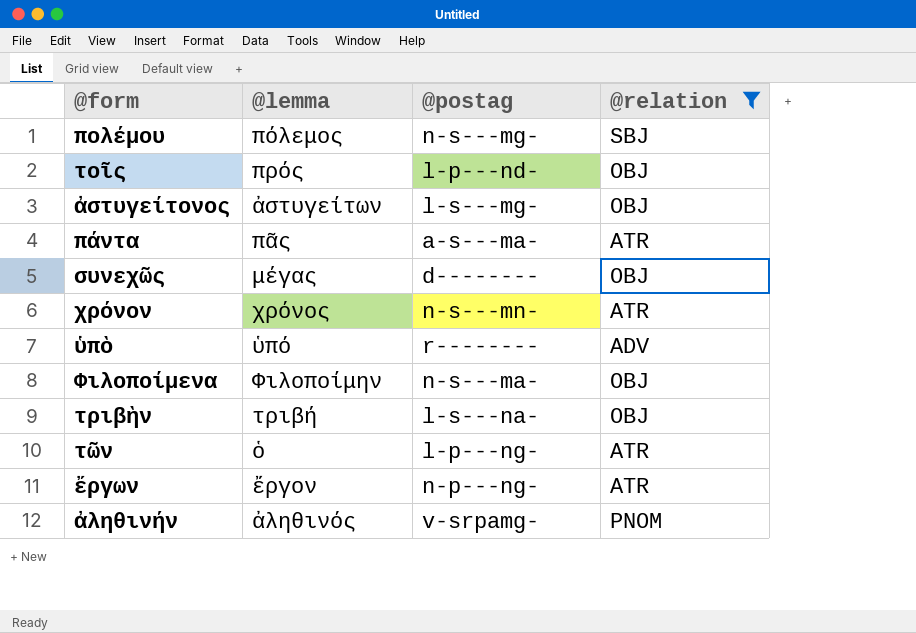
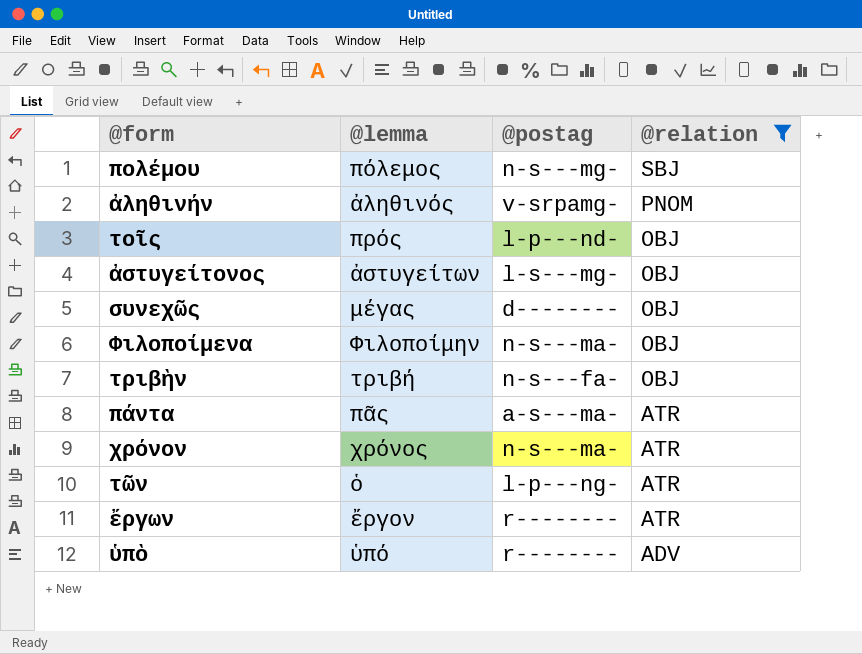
row order: none -> @relation descending
τριβὴν | @postag: l-s---na- -> n-s---fa-
χρόνον | @postag: n-s---mn- -> n-s---ma-
ἔργων | @postag: n-p---ng- -> r--------

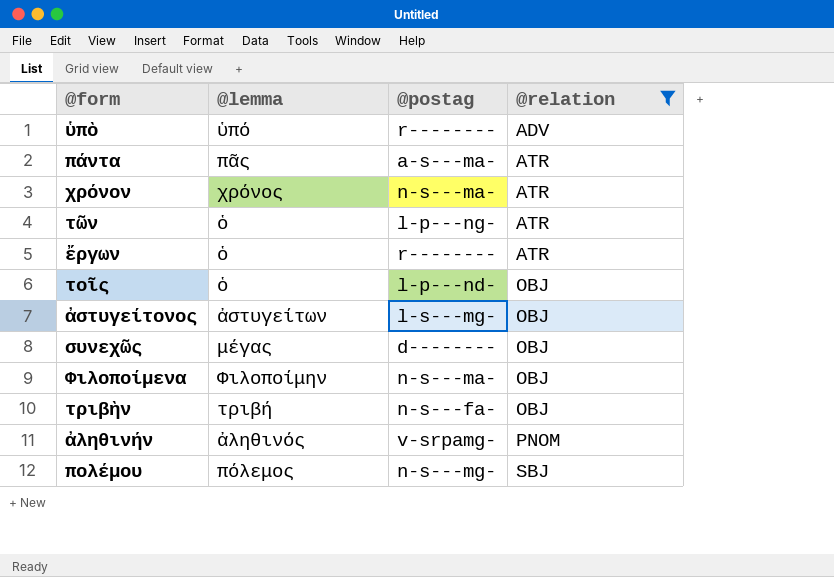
row order: @relation descending -> @relation ascending
ἔργων | @lemma: ἔργον -> ὁ
τοῖς | @lemma: πρός -> ὁ

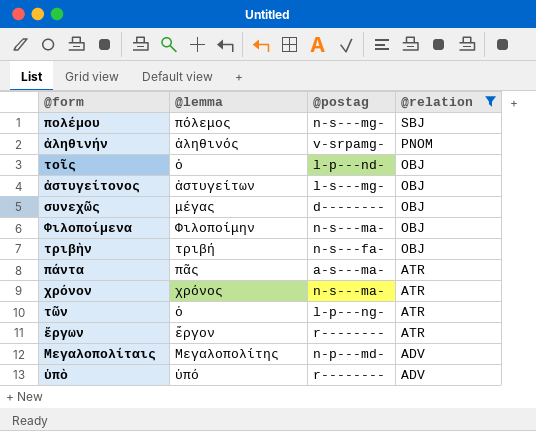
row order: @relation ascending -> @relation descending
ἔργων | @lemma: ὁ -> ἔργον
row Μεγαλοπολίταις: none -> Μεγαλοπολίτης | n-p---md- | ADV

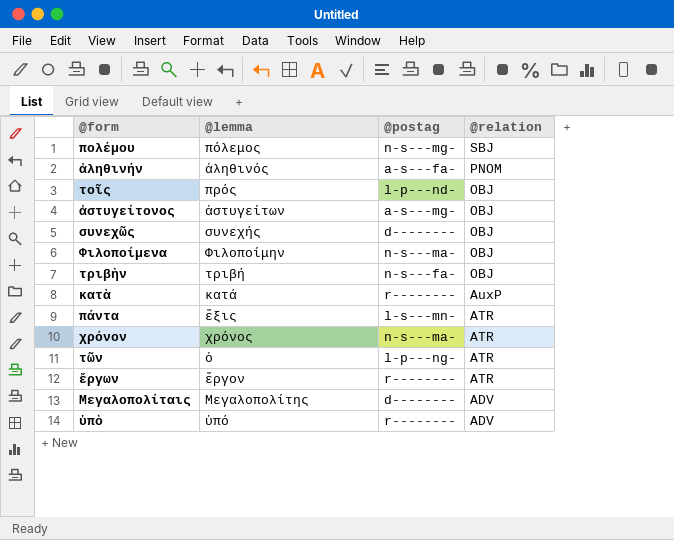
filter: @relation != AuxP -> none
ἀληθινήν | @postag: v-srpamg- -> a-s---fa-
τοῖς | @lemma: ὁ -> πρός
ἀστυγείτονος | @postag: l-s---mg- -> a-s---mg-
συνεχῶς | @lemma: μέγας -> συνεχής
πάντα | @lemma: πᾶς -> ἕξις
πάντα | @postag: a-s---ma- -> l-s---mn-
Μεγαλοπολίταις | @postag: n-p---md- -> d--------

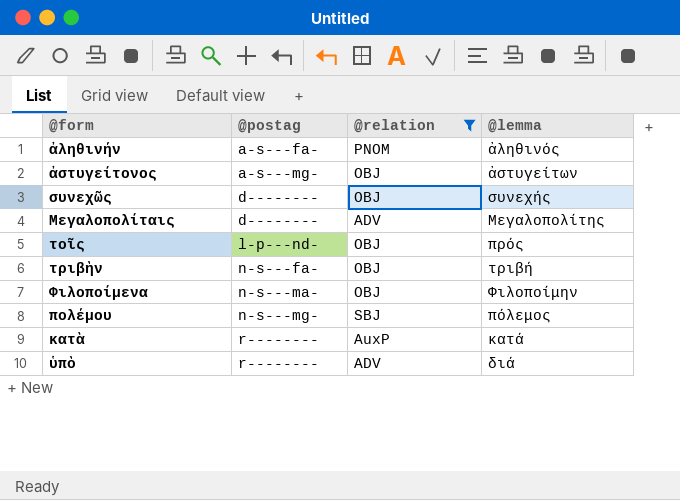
filter: none -> @relation != ATR
row order: @relation descending -> @postag ascending
column @lemma | position: 2 -> 4
ὑπὸ | @lemma: ὑπό -> διά

